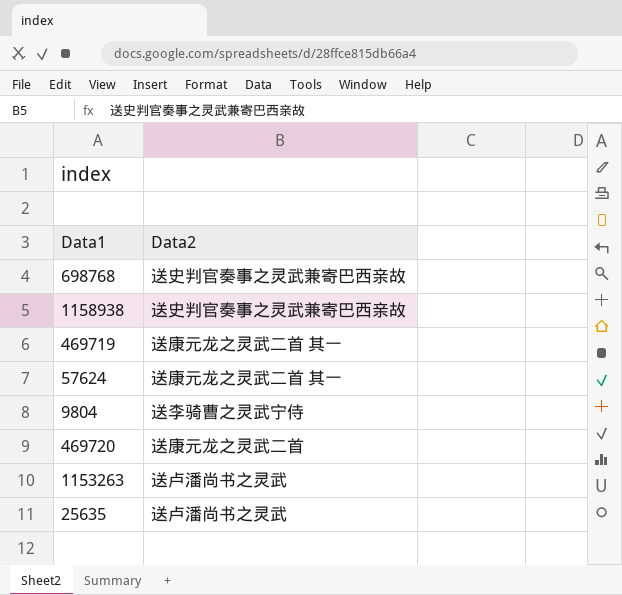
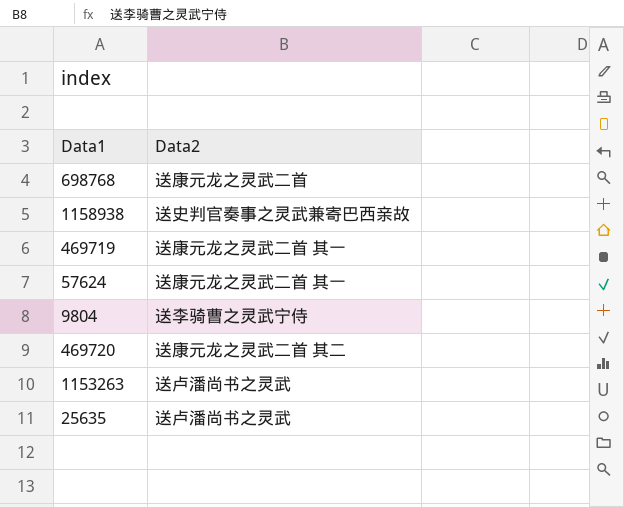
698768 | Data2: 送史判官奏事之灵武兼寄巴西亲故 -> 送康元龙之灵武二首
469720 | Data2: 送康元龙之灵武二首 -> 送康元龙之灵武二首 其二

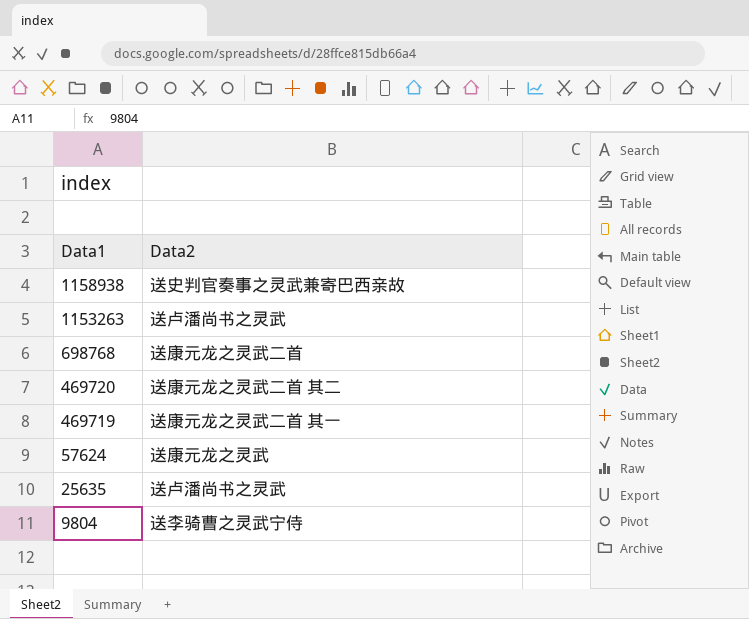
row order: none -> Data1 descending
57624 | Data2: 送康元龙之灵武二首 其一 -> 送康元龙之灵武

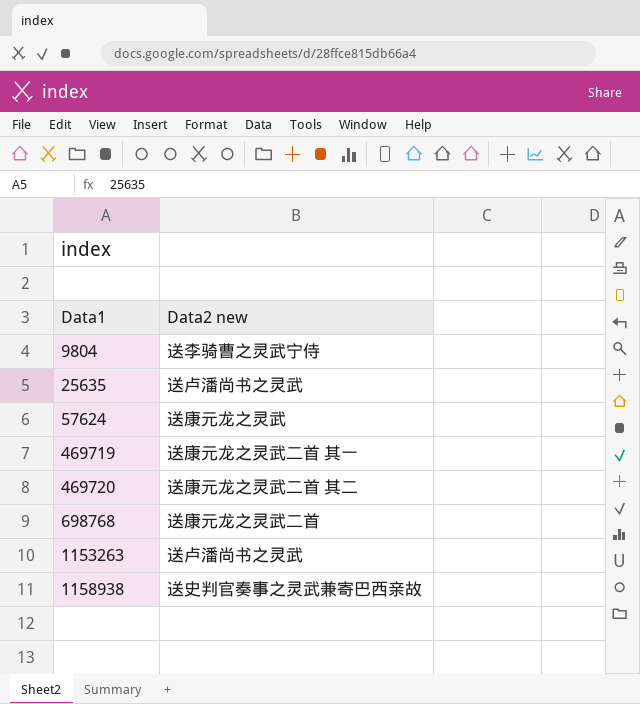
row order: Data1 descending -> Data1 ascending
column name: Data2 -> Data2 new

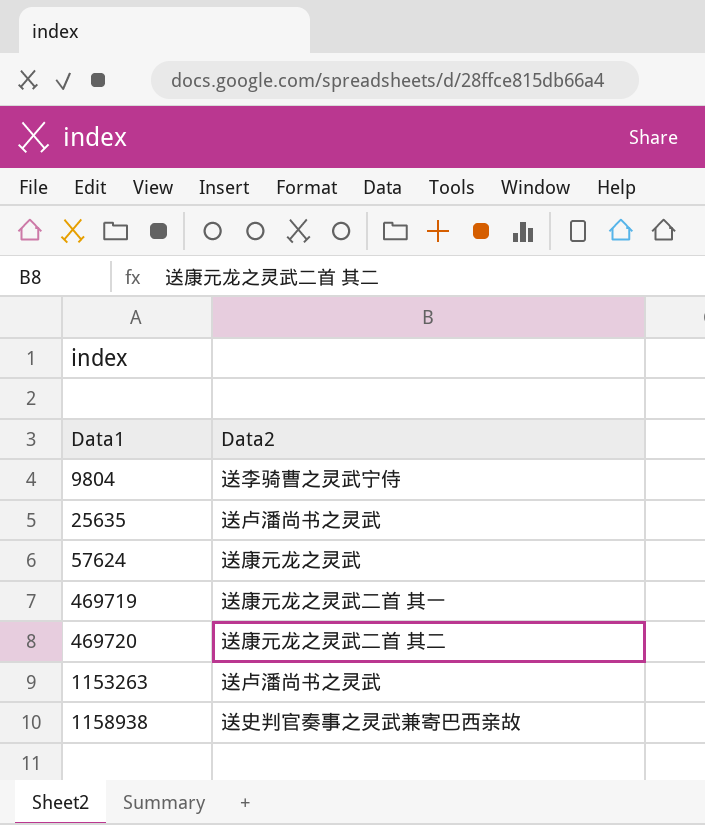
column name: Data2 new -> Data2
row 698768: 送康元龙之灵武二首 -> none

